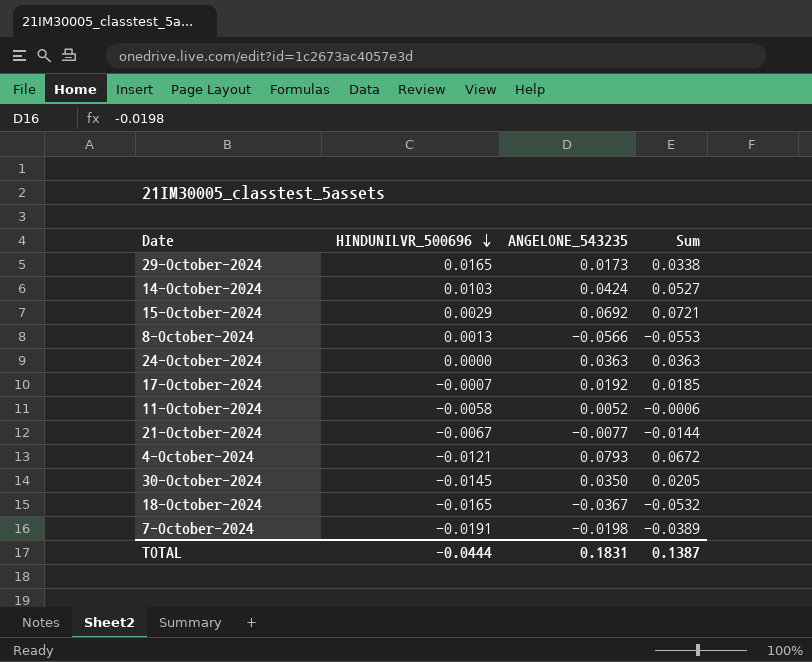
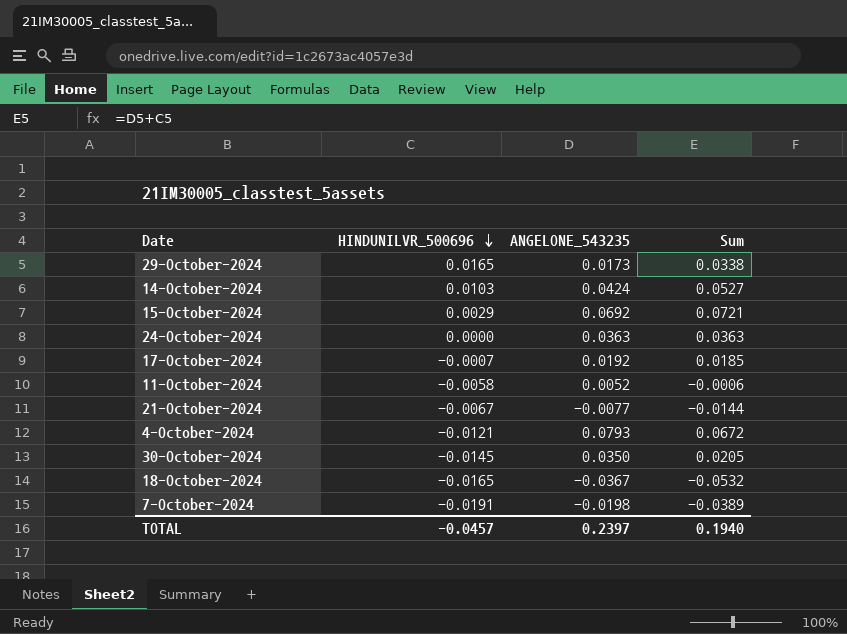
row 8-October-2024: 0.0013 | -0.0566 | -0.0553 -> none
TOTAL | HINDUNILVR_500696: -0.0444 -> -0.0457
TOTAL | ANGELONE_543235: 0.1831 -> 0.2397
TOTAL | Sum: 0.1387 -> 0.1940

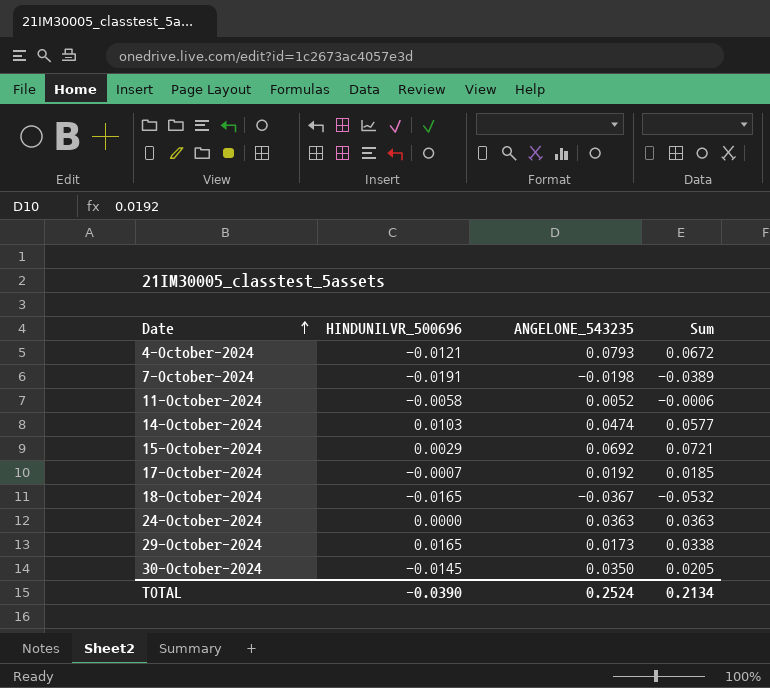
row order: HINDUNILVR_500696 descending -> Date ascending
row 21-October-2024: -0.0067 | -0.0077 | -0.0144 -> none
14-October-2024 | ANGELONE_543235: 0.0424 -> 0.0474
14-October-2024 | Sum: 0.0527 -> 0.0577
TOTAL | HINDUNILVR_500696: -0.0457 -> -0.0390
TOTAL | ANGELONE_543235: 0.2397 -> 0.2524
TOTAL | Sum: 0.1940 -> 0.2134

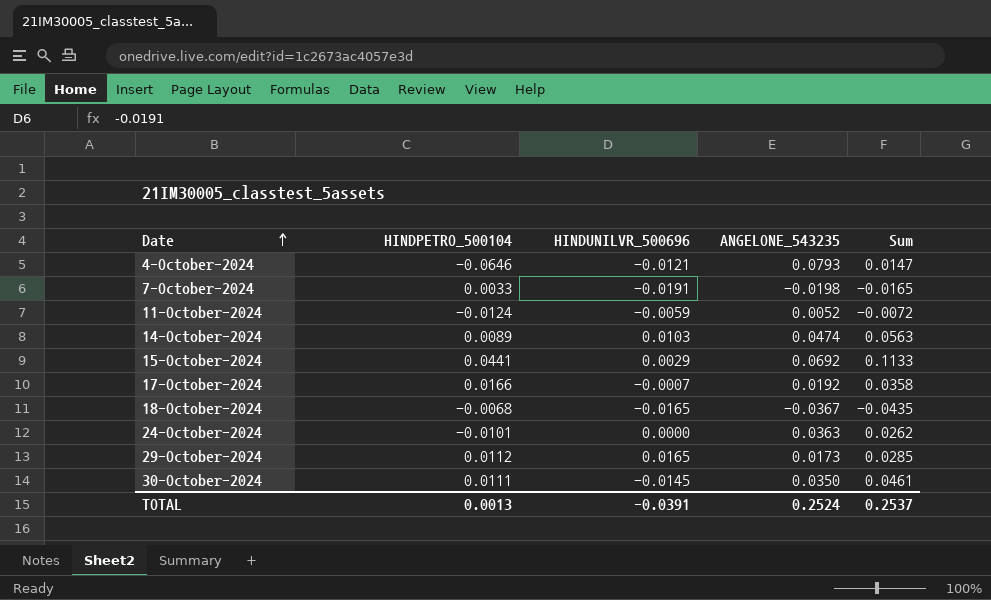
column HINDPETRO_500104 | position: none -> 2
column Sum | formula: [HINDUNILVR_500696] + [ANGELONE_543235] -> [HINDPETRO_500104] + [ANGELONE_543235]
11-October-2024 | HINDUNILVR_500696: -0.0058 -> -0.0059
TOTAL | HINDUNILVR_500696: -0.0390 -> -0.0391
TOTAL | Sum: 0.2134 -> 0.2537

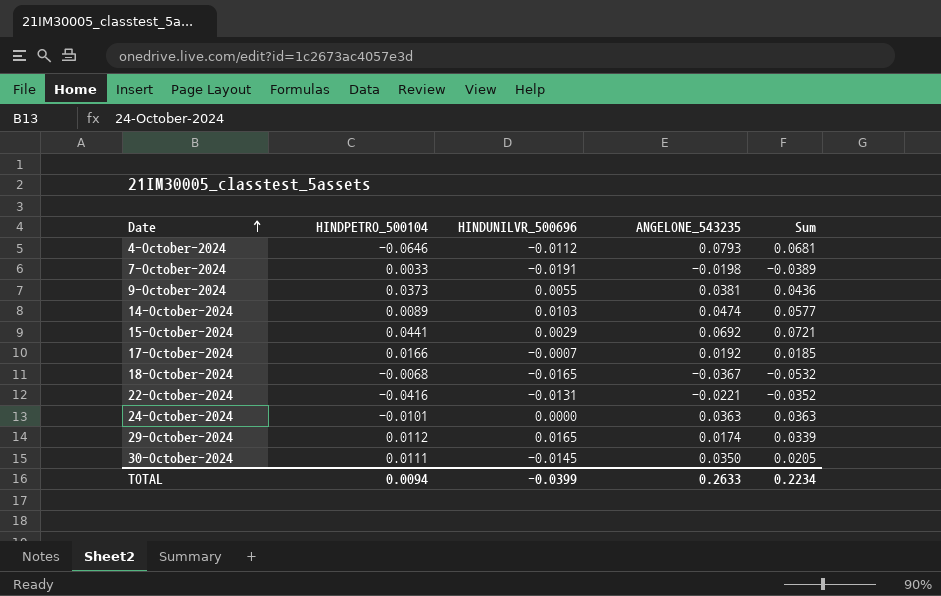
column Sum | formula: [HINDPETRO_500104] + [ANGELONE_543235] -> [HINDUNILVR_500696] + [ANGELONE_543235]
row 11-October-2024: -0.0124 | -0.0059 | 0.0052 | -0.0072 -> none
4-October-2024 | HINDUNILVR_500696: -0.0121 -> -0.0112
row 9-October-2024: none -> 0.0373 | 0.0055 | 0.0381 | 0.0436
row 22-October-2024: none -> -0.0416 | -0.0131 | -0.0221 | -0.0352
29-October-2024 | ANGELONE_543235: 0.0173 -> 0.0174
TOTAL | HINDPETRO_500104: 0.0013 -> 0.0094
TOTAL | HINDUNILVR_500696: -0.0391 -> -0.0399
TOTAL | ANGELONE_543235: 0.2524 -> 0.2633
TOTAL | Sum: 0.2537 -> 0.2234

